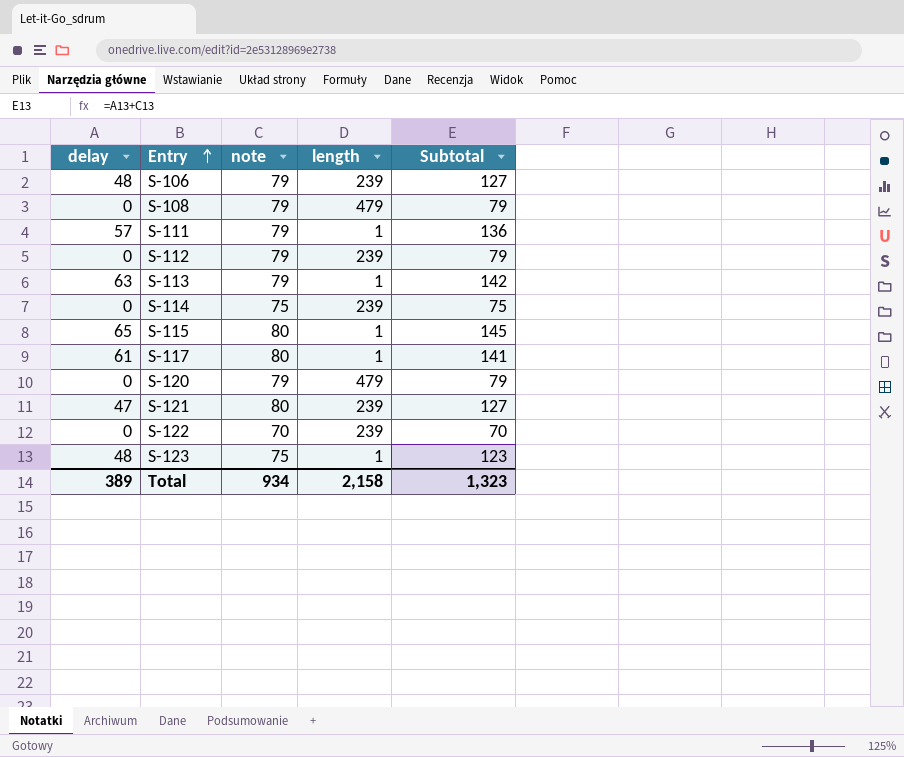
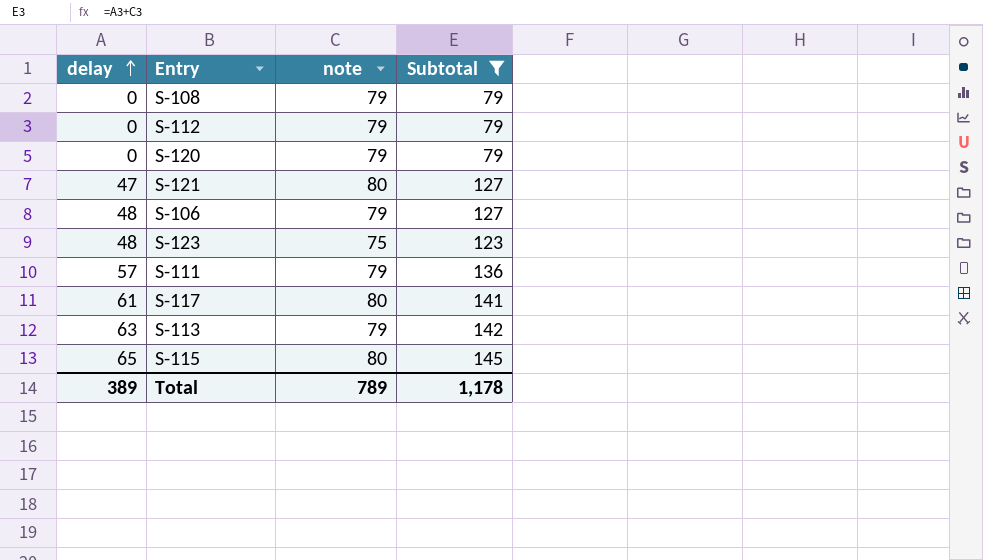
filter: none -> Subtotal >= 79
row order: Entry ascending -> delay ascending
column length | position: 4 -> none
Total | note: 934 -> 789
Total | Subtotal: 1,323 -> 1,178

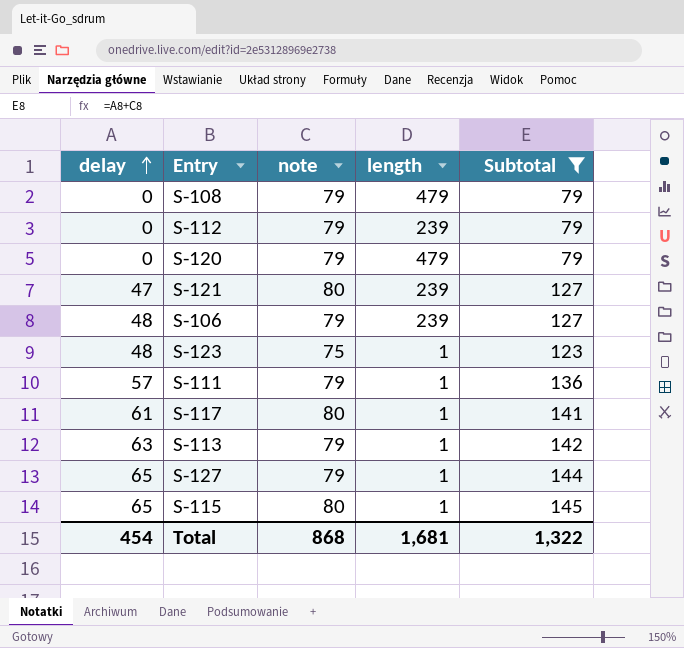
column length | position: none -> 4
row S-127: none -> 65 | 79 | 1 | 144
Total | delay: 389 -> 454
Total | note: 789 -> 868
Total | Subtotal: 1,178 -> 1,322

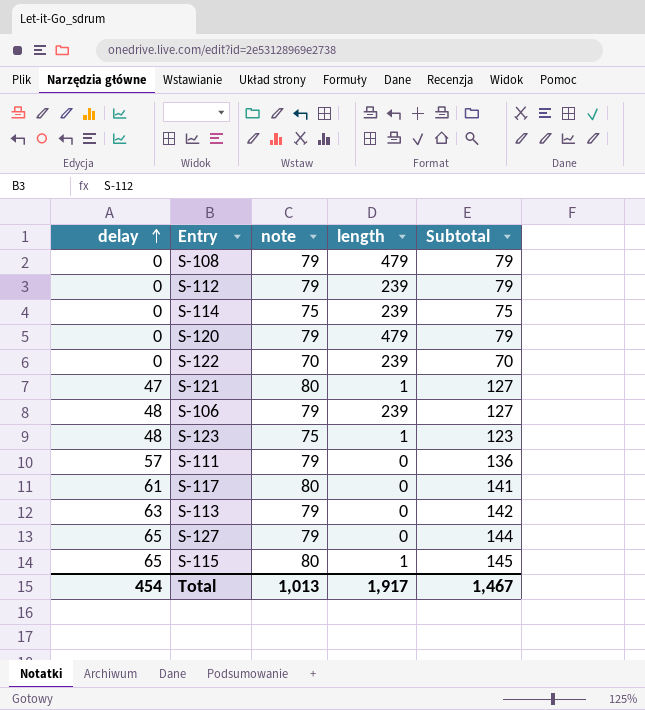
filter: Subtotal >= 79 -> none
S-121 | length: 239 -> 1
S-111 | length: 1 -> 0
S-117 | length: 1 -> 0
S-113 | length: 1 -> 0
S-127 | length: 1 -> 0
Total | note: 868 -> 1,013
Total | length: 1,681 -> 1,917
Total | Subtotal: 1,322 -> 1,467

